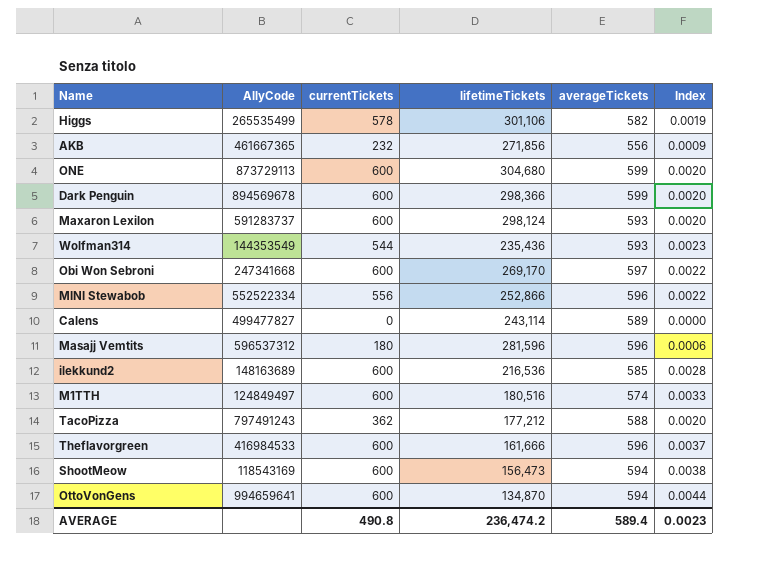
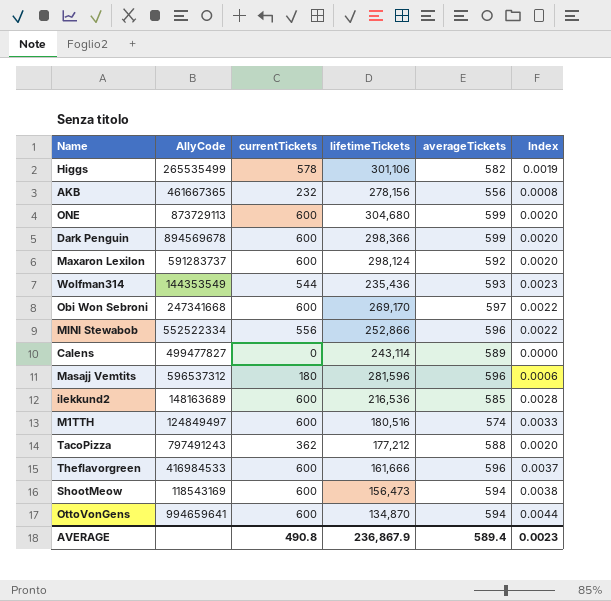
AKB | lifetimeTickets: 271,856 -> 278,156
AKB | Index: 0.0009 -> 0.0008
Maxaron Lexilon | averageTickets: 593 -> 592
AVERAGE | lifetimeTickets: 236,474.2 -> 236,867.9

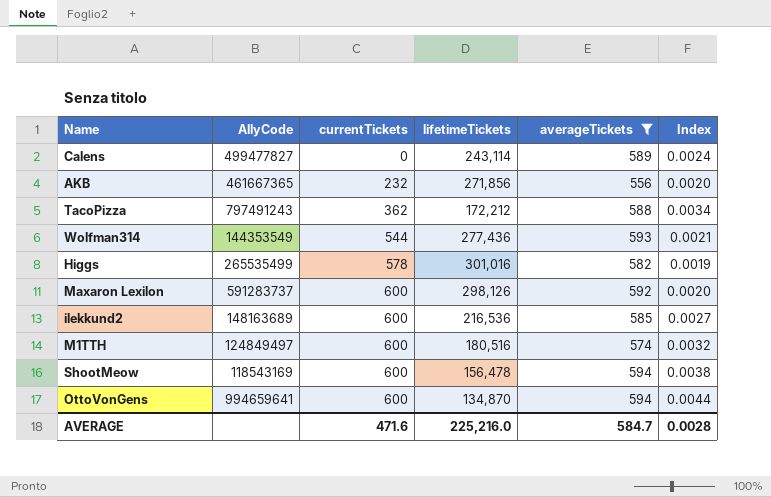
filter: none -> averageTickets <= 594
row order: none -> currentTickets ascending
column Index | formula: [currentTickets] / [lifetimeTickets] -> [averageTickets] / [lifetimeTickets]
AKB | lifetimeTickets: 278,156 -> 271,856
TacoPizza | lifetimeTickets: 177,212 -> 172,212
Wolfman314 | lifetimeTickets: 235,436 -> 277,436
Higgs | lifetimeTickets: 301,106 -> 301,016
Maxaron Lexilon | lifetimeTickets: 298,124 -> 298,126
ShootMeow | lifetimeTickets: 156,473 -> 156,478
AVERAGE | currentTickets: 490.8 -> 471.6
AVERAGE | lifetimeTickets: 236,867.9 -> 225,216.0
AVERAGE | averageTickets: 589.4 -> 584.7
AVERAGE | Index: 0.0023 -> 0.0028

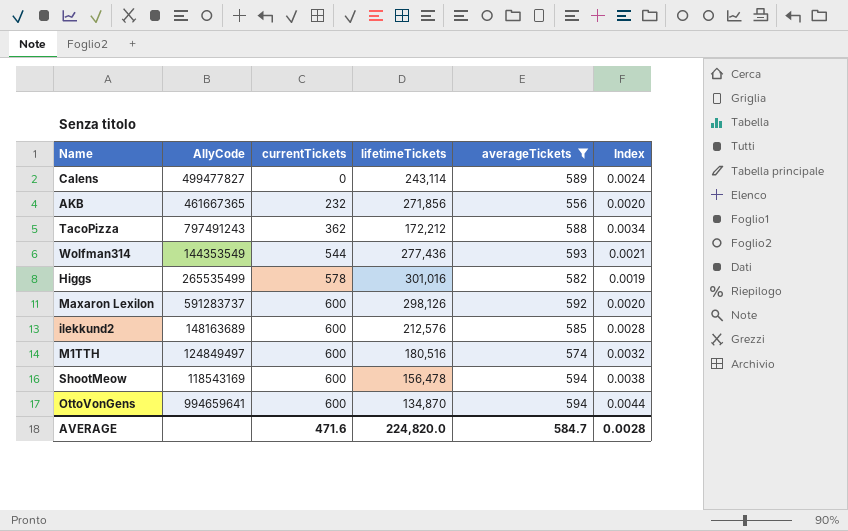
ilekkund2 | lifetimeTickets: 216,536 -> 212,576
ilekkund2 | Index: 0.0027 -> 0.0028
AVERAGE | lifetimeTickets: 225,216.0 -> 224,820.0

